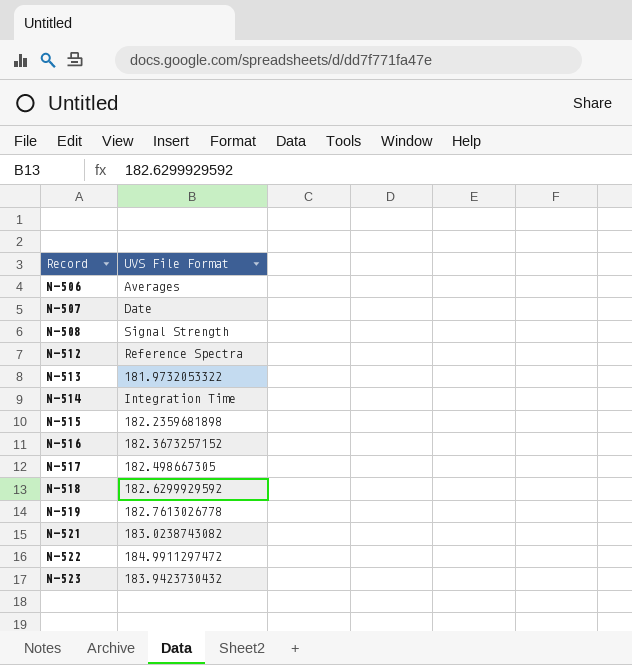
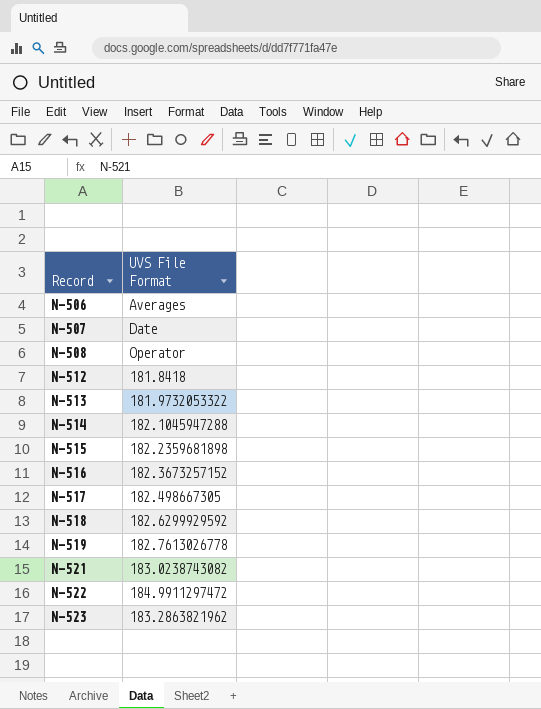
N-508 | UVS File Format: Signal Strength -> Operator
N-512 | UVS File Format: Reference Spectra -> 181.8418
N-514 | UVS File Format: Integration Time -> 182.1045947288
N-523 | UVS File Format: 183.9423730432 -> 183.2863821962

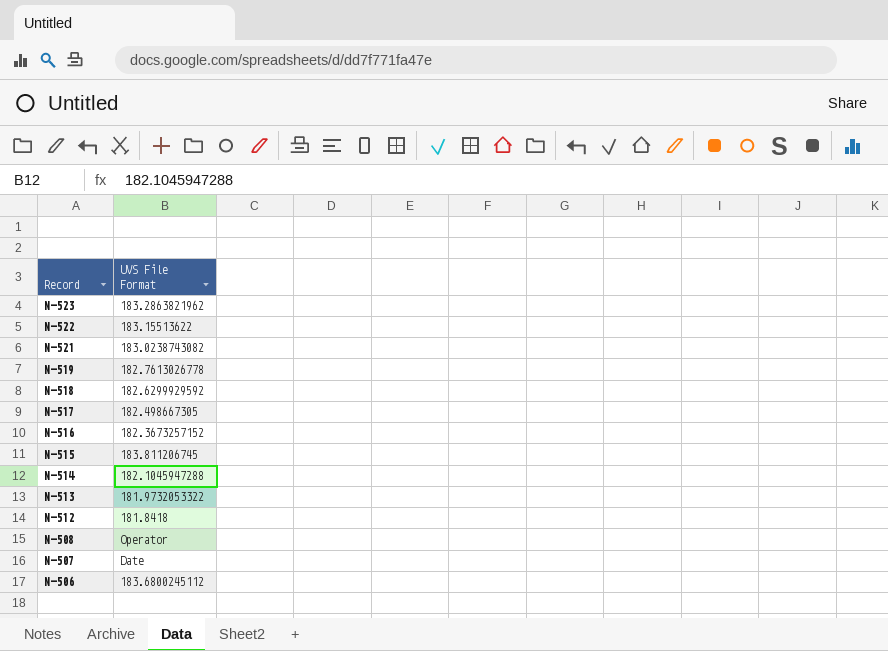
row order: Record ascending -> Record descending
N-522 | UVS File Format: 184.9911297472 -> 183.15513622
N-515 | UVS File Format: 182.2359681898 -> 183.811206745
N-506 | UVS File Format: Averages -> 183.6800245112

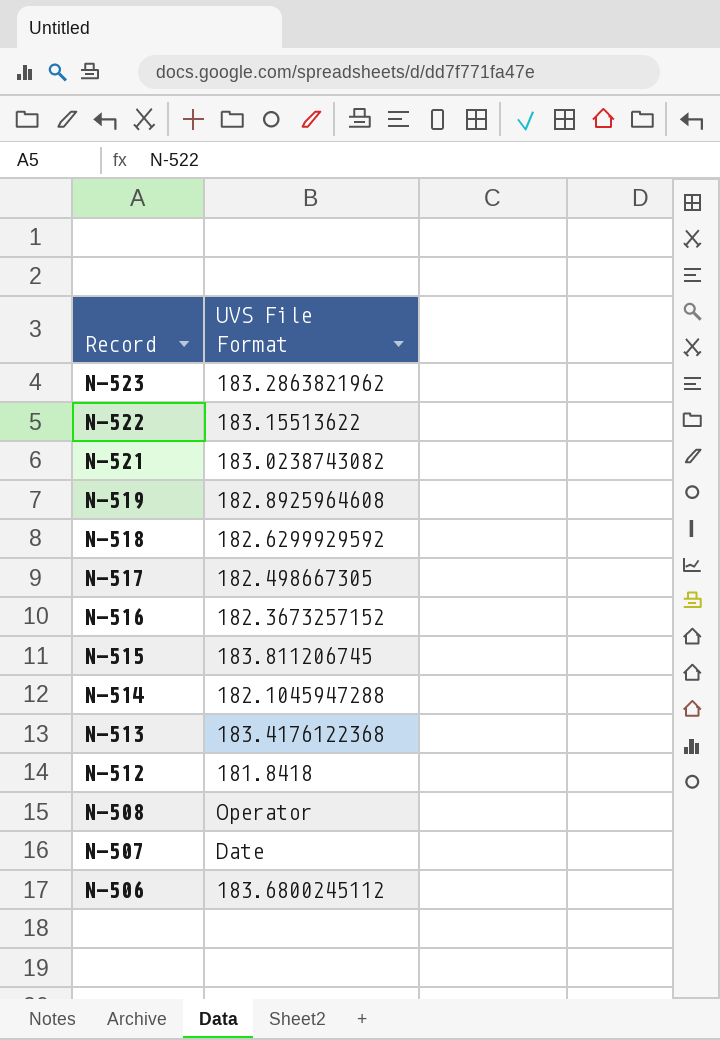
N-519 | UVS File Format: 182.7613026778 -> 182.8925964608
N-513 | UVS File Format: 181.9732053322 -> 183.4176122368

